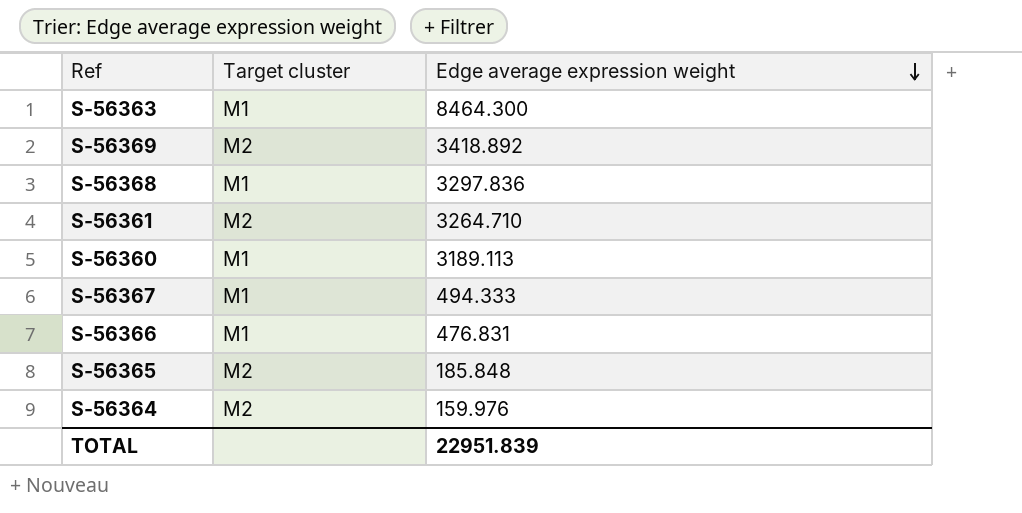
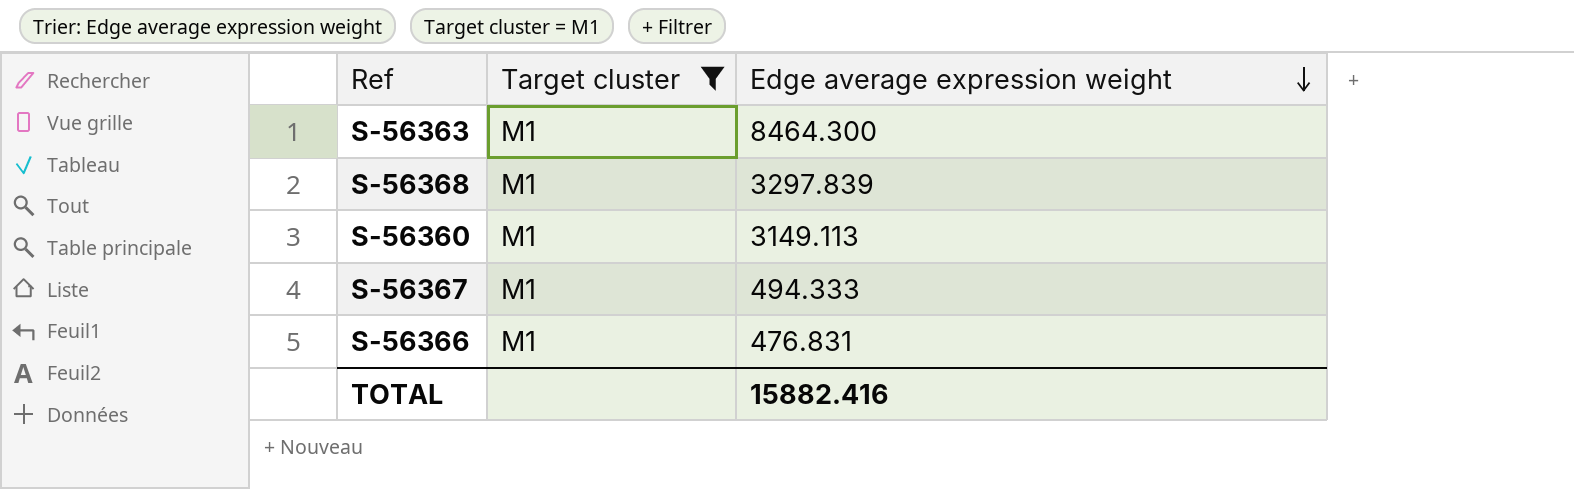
filter: none -> Target cluster = M1
S-56368 | Edge average expression weight: 3297.836 -> 3297.839
S-56360 | Edge average expression weight: 3189.113 -> 3149.113
TOTAL | Edge average expression weight: 22951.839 -> 15882.416

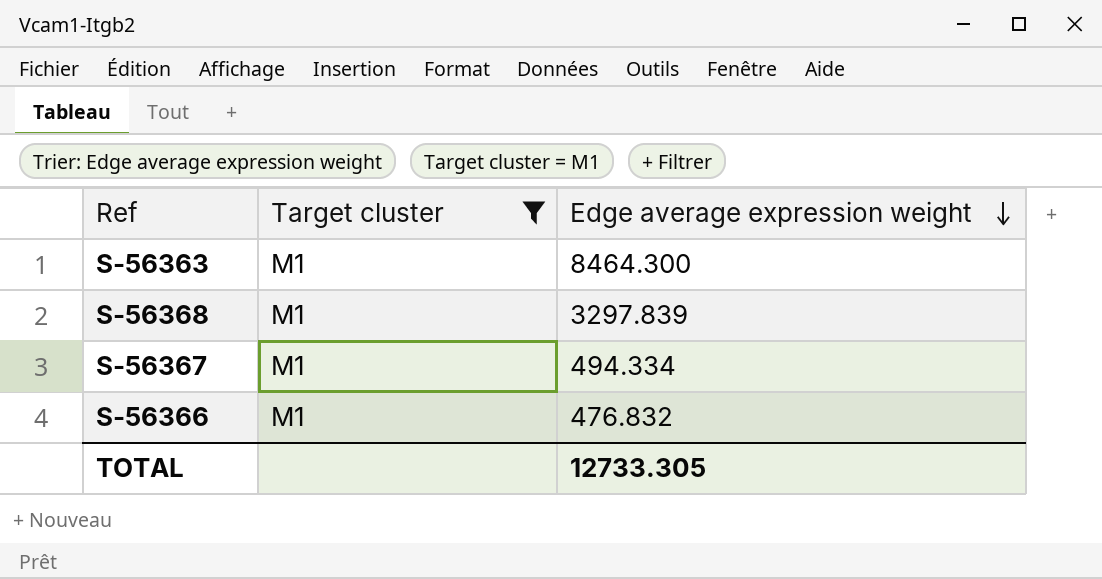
row S-56360: M1 | 3149.113 -> none
S-56367 | Edge average expression weight: 494.333 -> 494.334
S-56366 | Edge average expression weight: 476.831 -> 476.832
TOTAL | Edge average expression weight: 15882.416 -> 12733.305

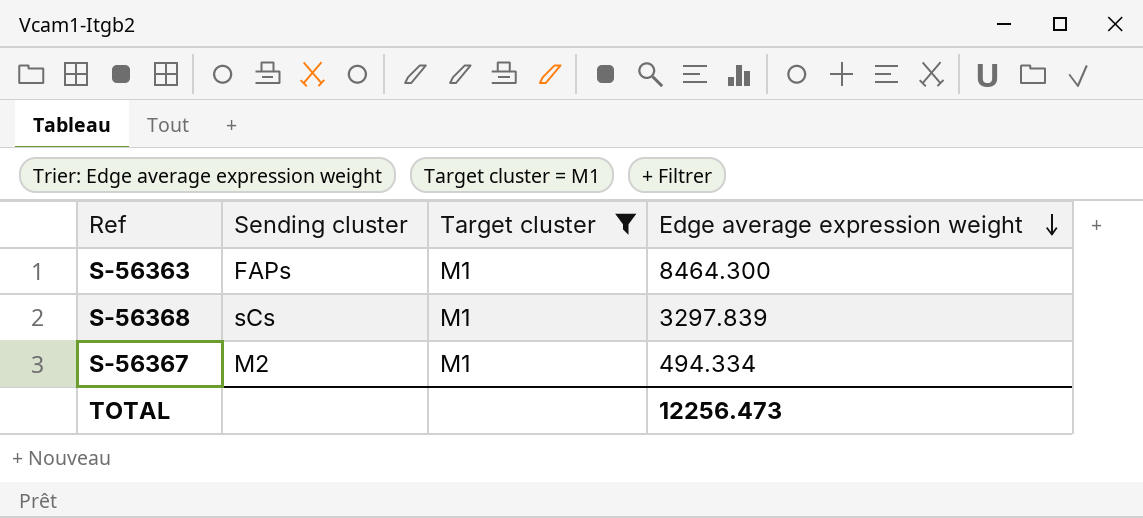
column Sending cluster | position: none -> 2
row S-56366: M1 | 476.832 -> none
TOTAL | Edge average expression weight: 12733.305 -> 12256.473

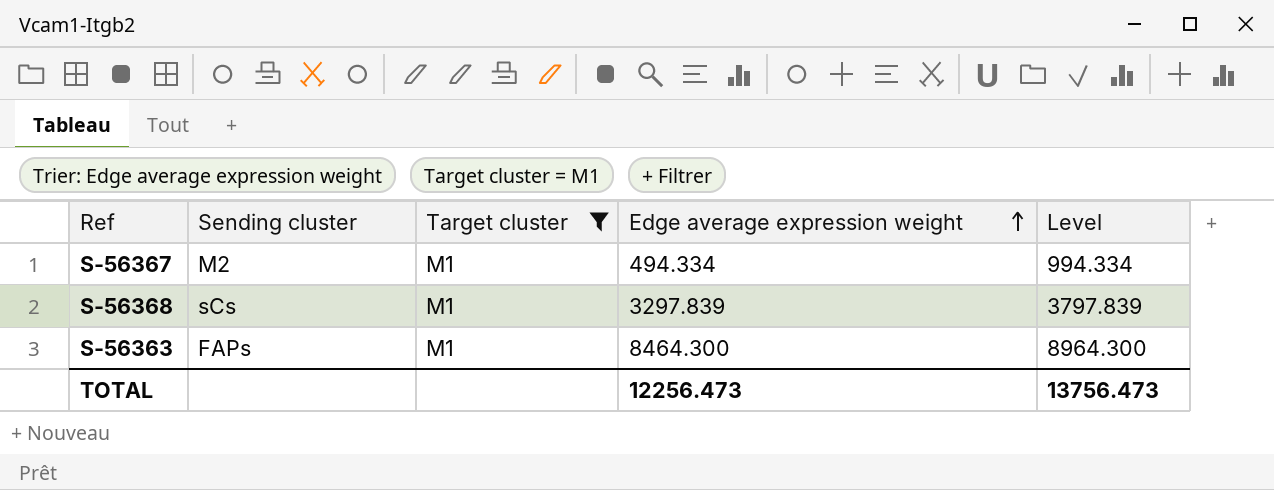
row order: Edge average expression weight descending -> Edge average expression weight ascending
column Level | formula: none -> [Edge average expression weight] + 500

